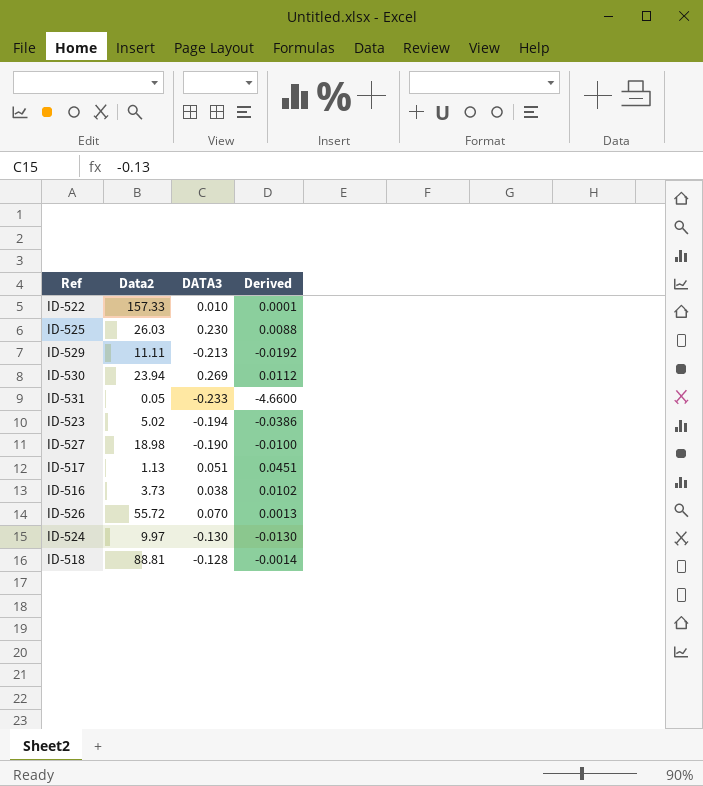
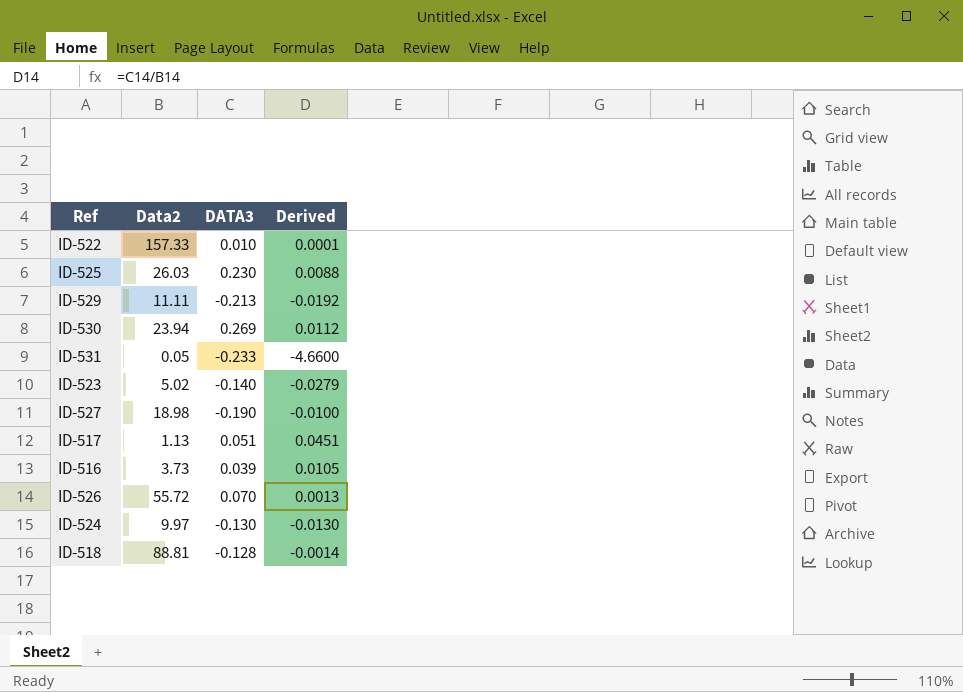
ID-523 | DATA3: -0.194 -> -0.140
ID-523 | Derived: -0.0386 -> -0.0279
ID-516 | DATA3: 0.038 -> 0.039
ID-516 | Derived: 0.0102 -> 0.0105

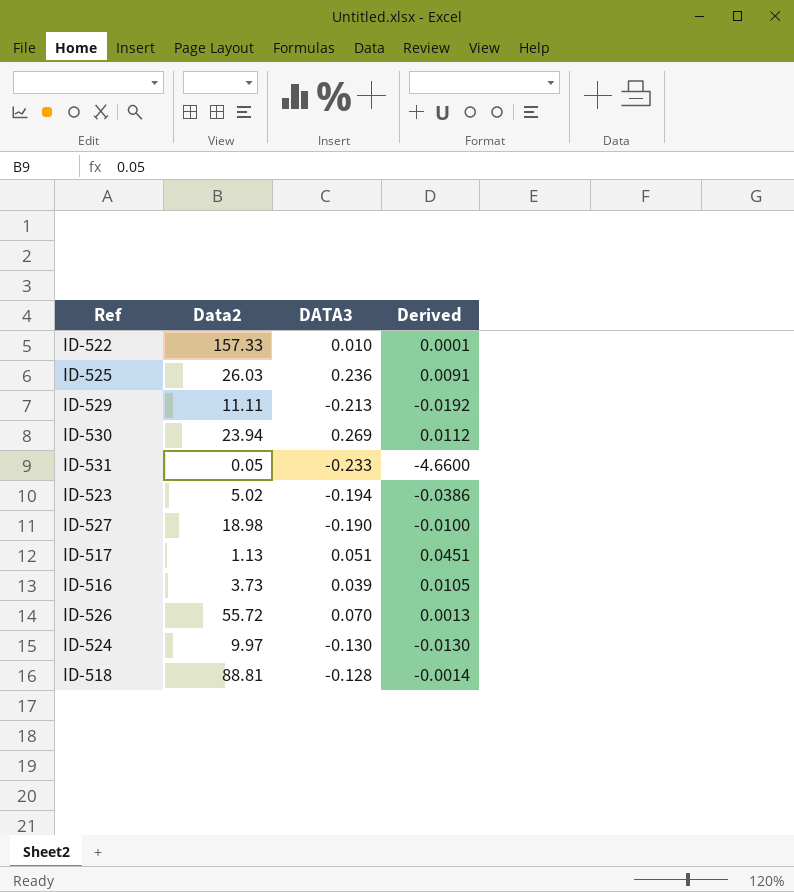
ID-525 | DATA3: 0.230 -> 0.236
ID-525 | Derived: 0.0088 -> 0.0091
ID-523 | DATA3: -0.140 -> -0.194
ID-523 | Derived: -0.0279 -> -0.0386

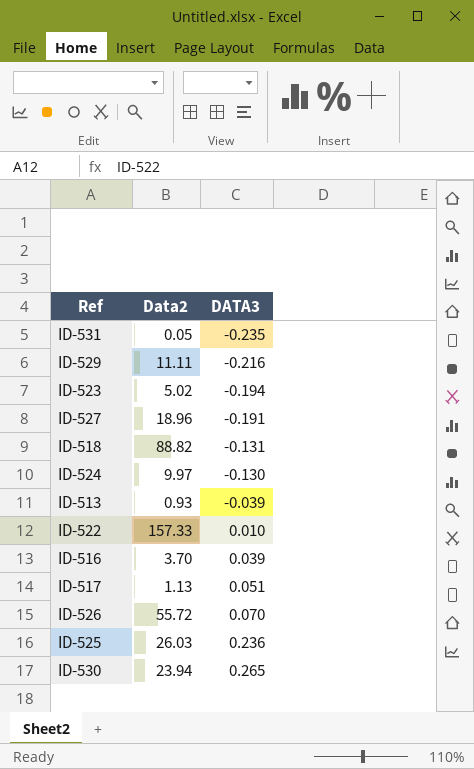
row order: none -> DATA3 ascending
column Derived | formula: [DATA3] / [Data2] -> none
ID-531 | DATA3: -0.233 -> -0.235
ID-529 | DATA3: -0.213 -> -0.216
ID-527 | Data2: 18.98 -> 18.96
ID-527 | DATA3: -0.190 -> -0.191
ID-518 | Data2: 88.81 -> 88.82
ID-518 | DATA3: -0.128 -> -0.131
row ID-513: none -> 0.93 | -0.039
ID-516 | Data2: 3.73 -> 3.70
ID-530 | DATA3: 0.269 -> 0.265

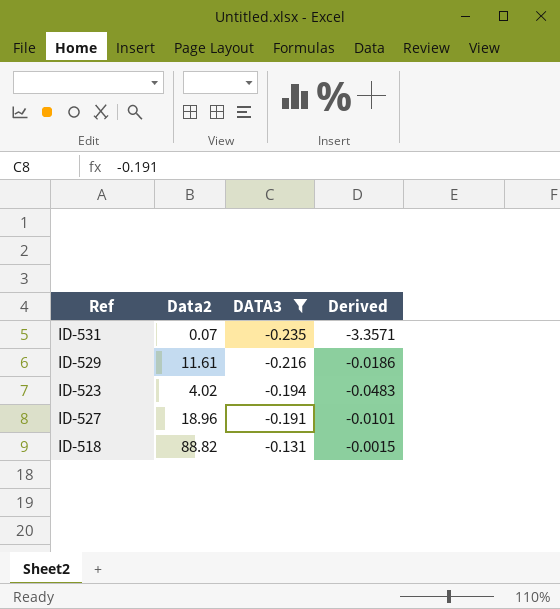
filter: none -> DATA3 <= -0.131
column Derived | formula: none -> [DATA3] / [Data2]
ID-531 | Data2: 0.05 -> 0.07
ID-529 | Data2: 11.11 -> 11.61
ID-523 | Data2: 5.02 -> 4.02

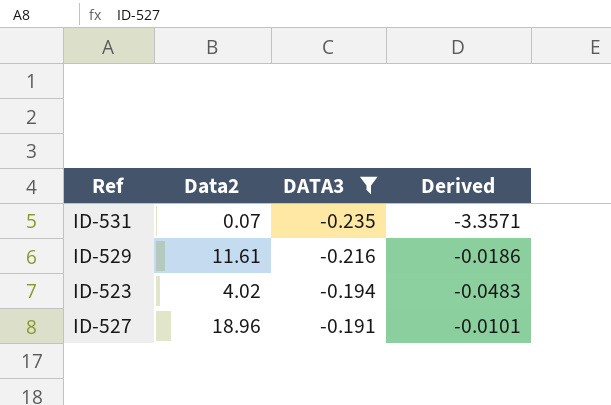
row ID-518: 88.82 | -0.131 | -0.0015 -> none

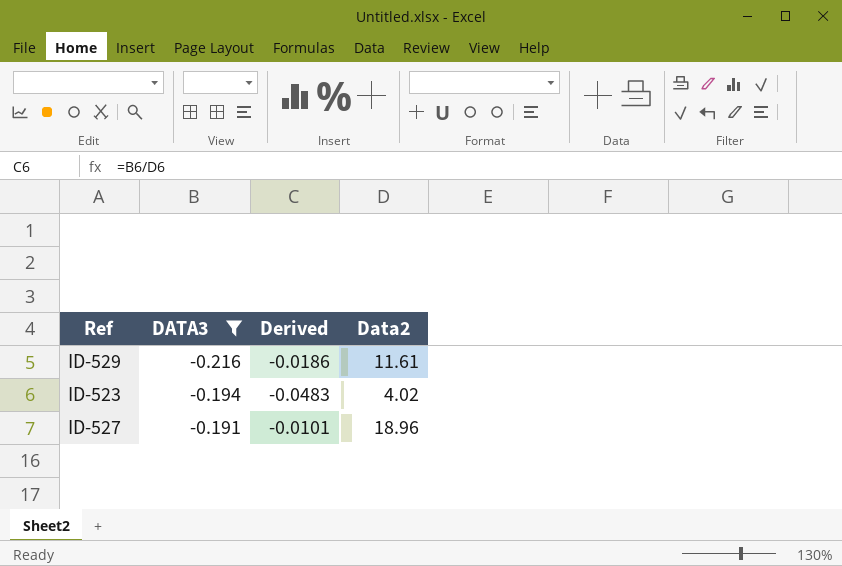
column Data2 | position: 2 -> 4
row ID-531: 0.07 | -0.235 | -3.3571 -> none

